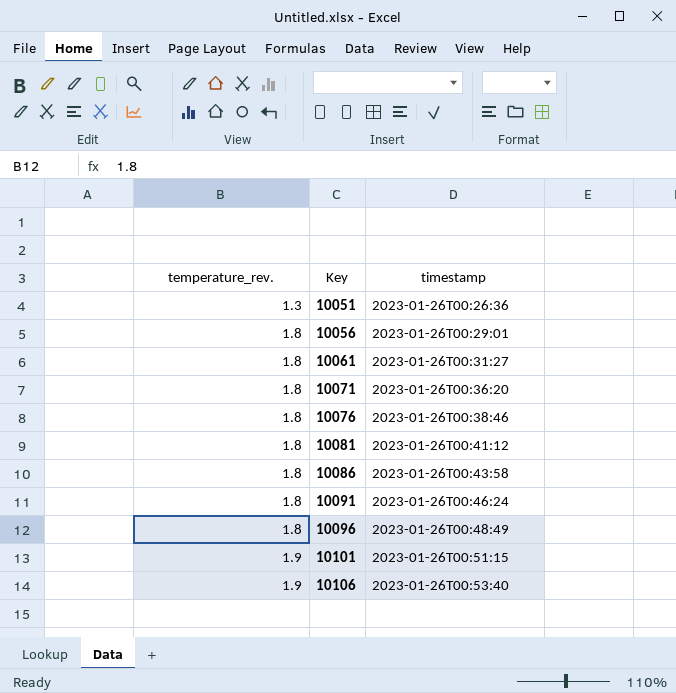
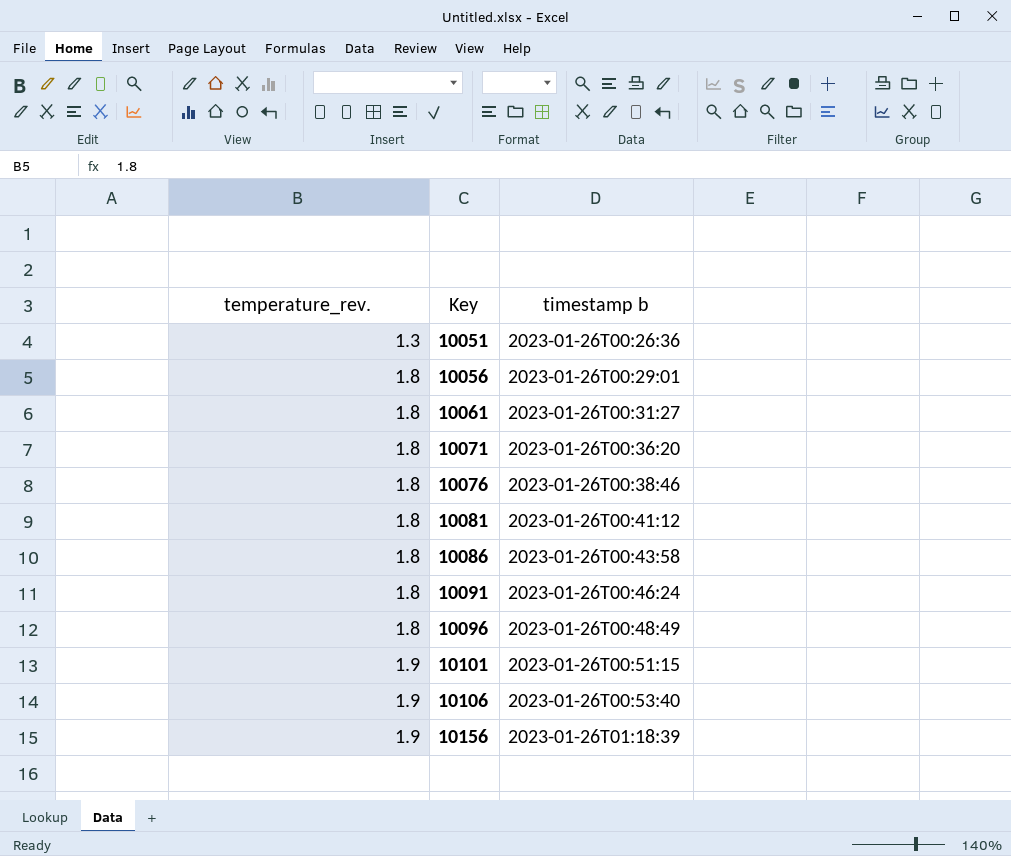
column name: timestamp -> timestamp b
row 10156: none -> 1.9 | 2023-01-26T01:18:39

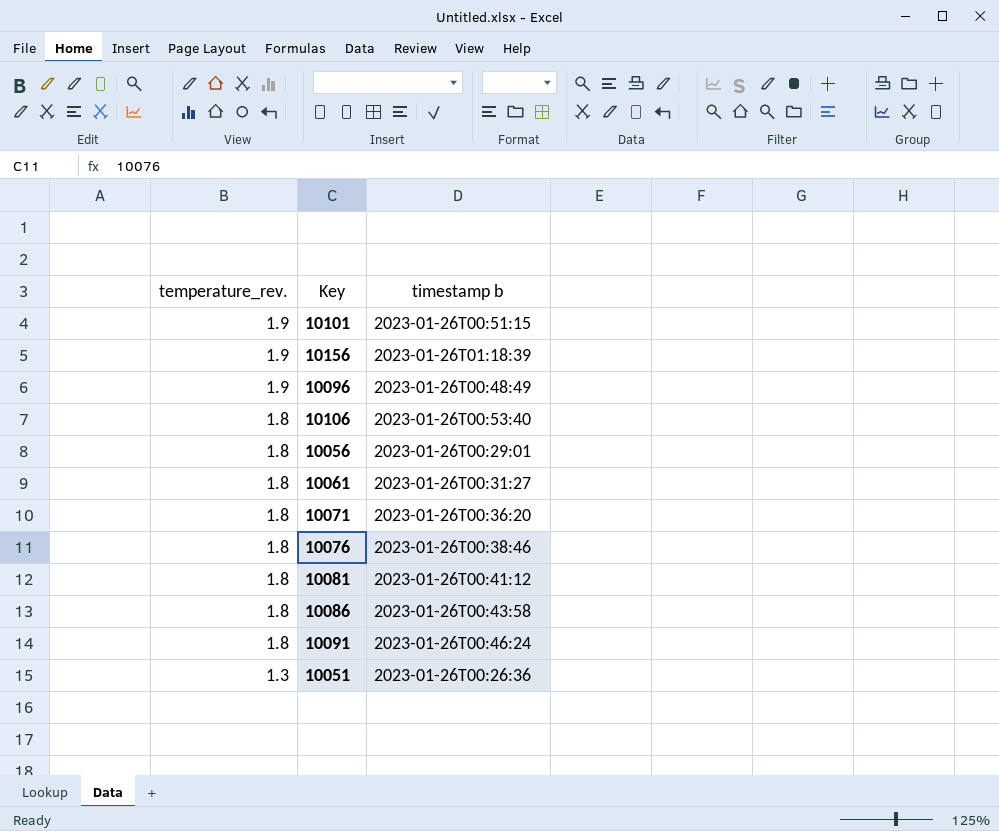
row order: temperature_rev. ascending -> temperature_rev. descending
10096 | temperature_rev.: 1.8 -> 1.9
10106 | temperature_rev.: 1.9 -> 1.8

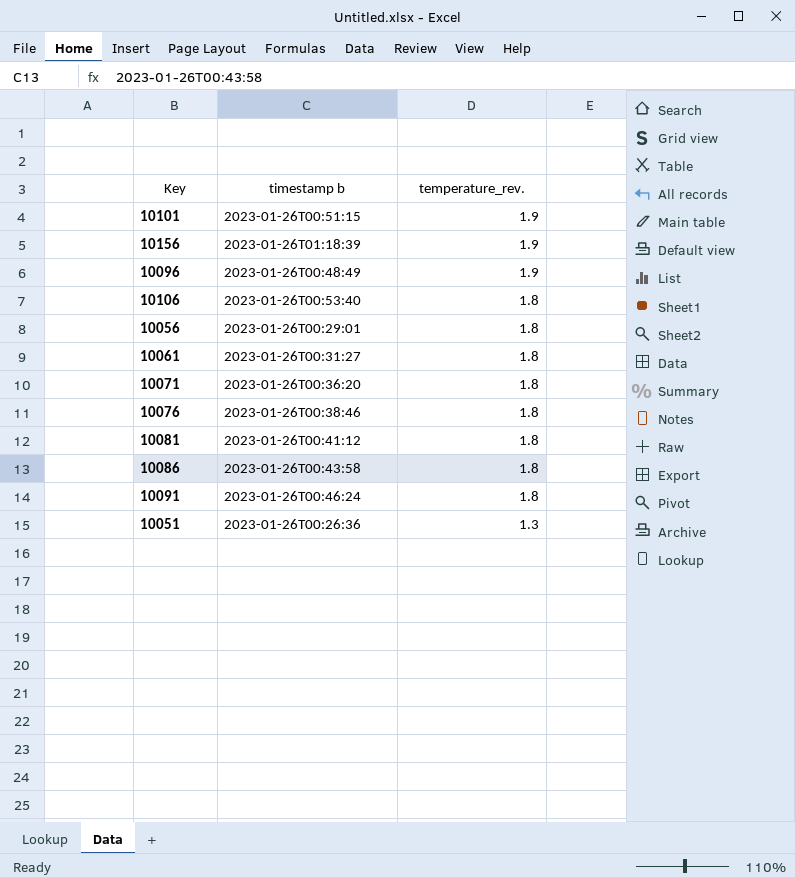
column temperature_rev. | position: 1 -> 3

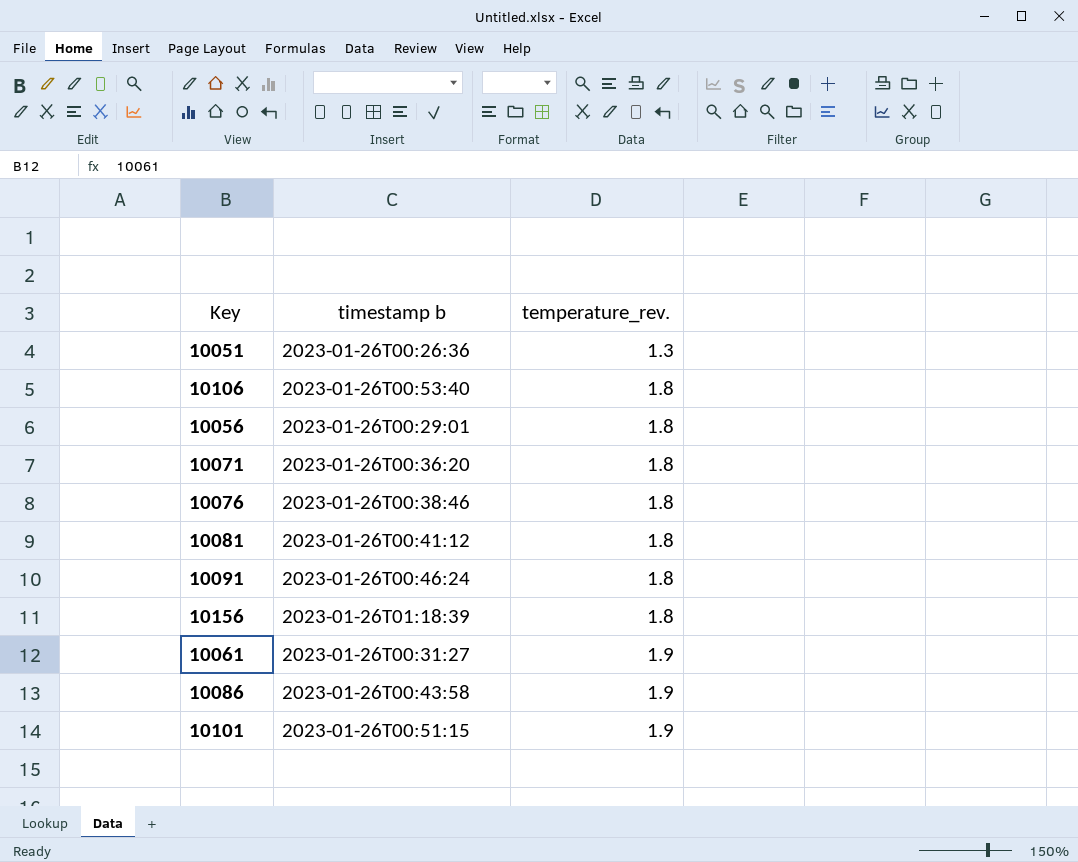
row order: temperature_rev. descending -> temperature_rev. ascending
row 10096: 2023-01-26T00:48:49 | 1.9 -> none
10156 | temperature_rev.: 1.9 -> 1.8
10061 | temperature_rev.: 1.8 -> 1.9
10086 | temperature_rev.: 1.8 -> 1.9

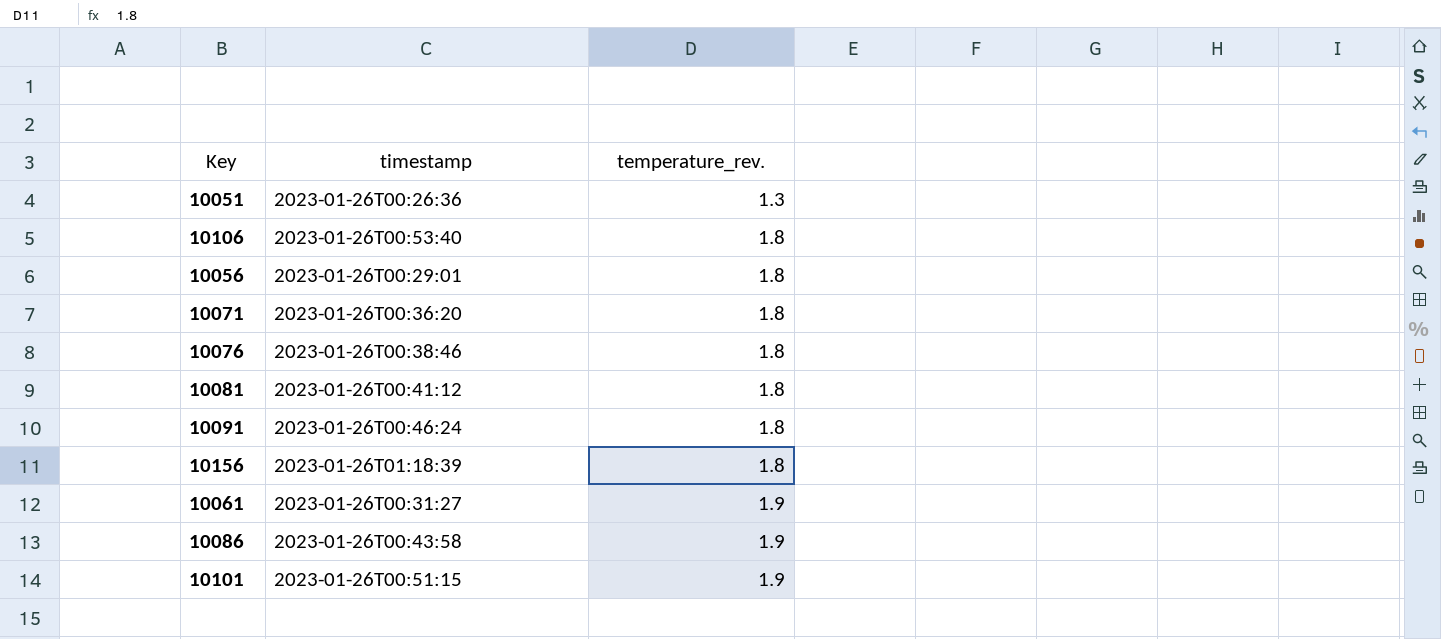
column name: timestamp b -> timestamp

